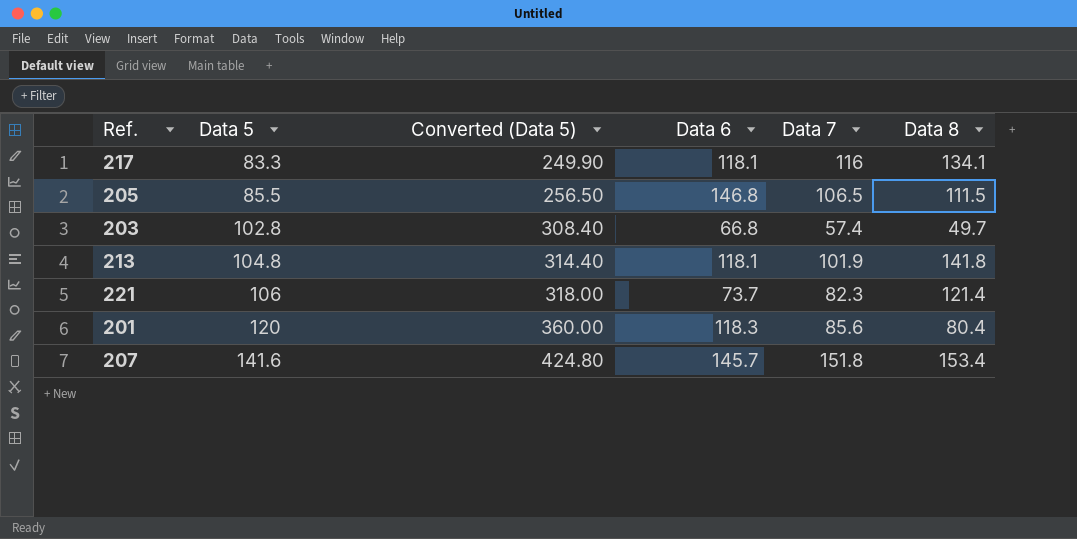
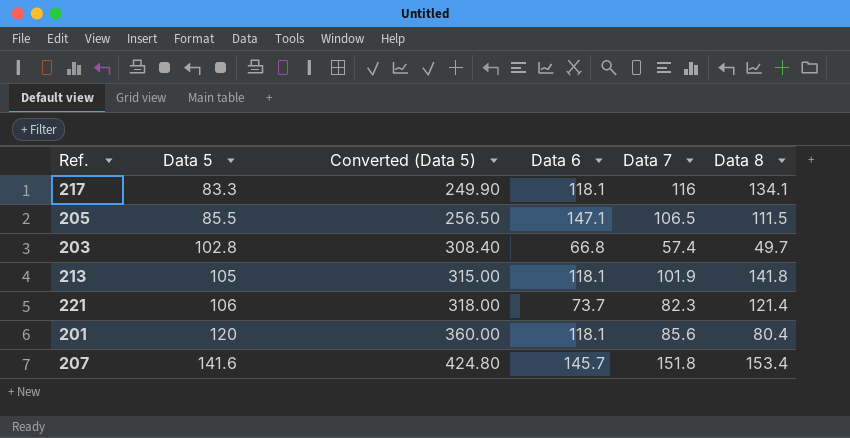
205 | Data 6: 146.8 -> 147.1
213 | Data 5: 104.8 -> 105
213 | Converted (Data 5): 314.40 -> 315.00
201 | Data 6: 118.3 -> 118.1

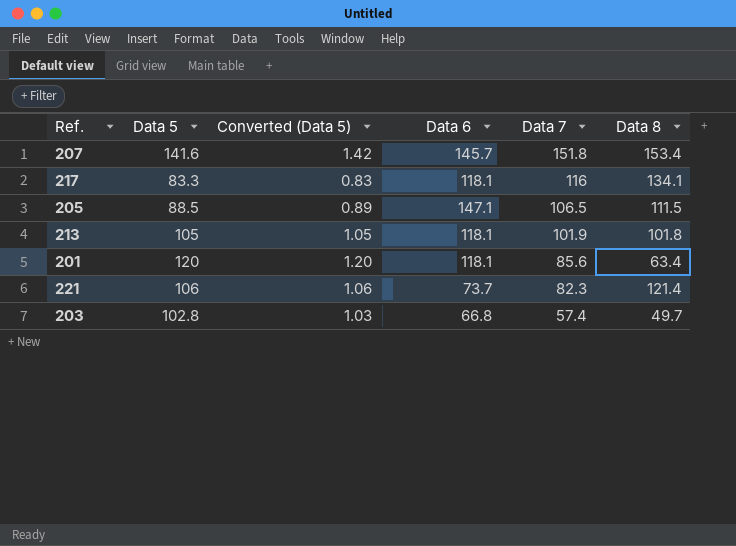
row order: Data 5 ascending -> Data 7 descending
column Converted (Data 5) | formula: [Data 5] * 3 -> [Data 5] * 0.01
205 | Data 5: 85.5 -> 88.5
213 | Data 8: 141.8 -> 101.8
201 | Data 8: 80.4 -> 63.4

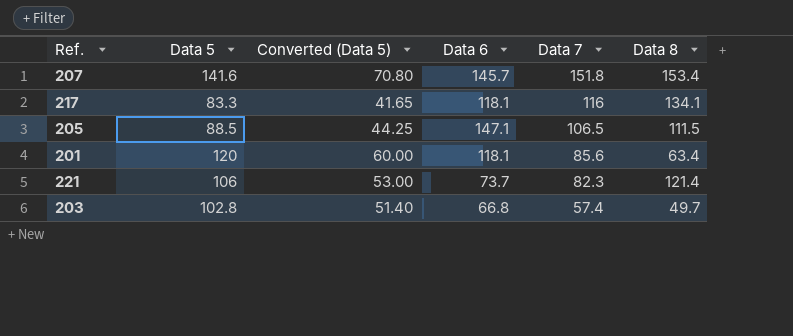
column Converted (Data 5) | formula: [Data 5] * 0.01 -> [Data 5] * 0.5
row 213: 105 | 1.05 | 118.1 | 101.9 | 101.8 -> none

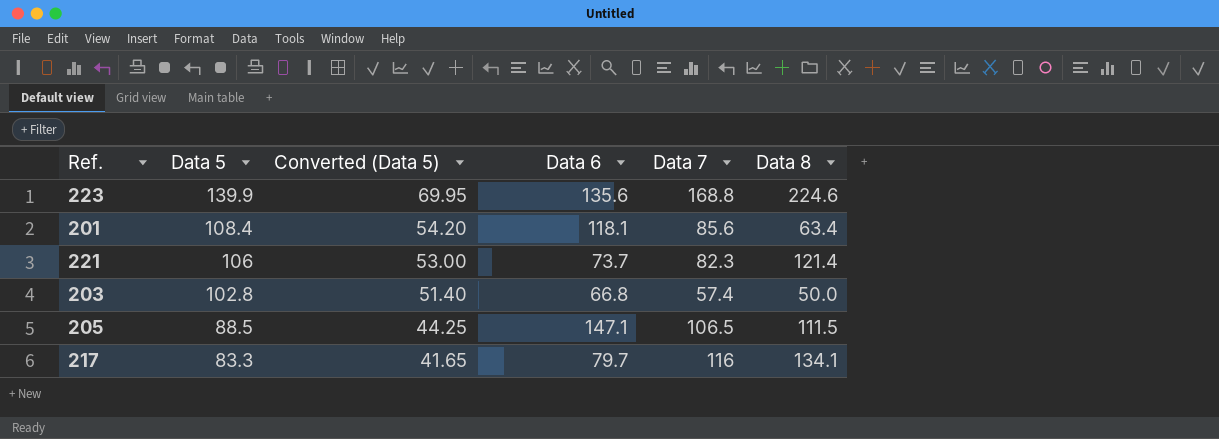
row order: Data 7 descending -> Data 5 descending
row 207: 141.6 | 70.80 | 145.7 | 151.8 | 153.4 -> none
row 223: none -> 139.9 | 69.95 | 135.6 | 168.8 | 224.6
201 | Data 5: 120 -> 108.4
201 | Converted (Data 5): 60.00 -> 54.20
203 | Data 8: 49.7 -> 50.0
217 | Data 6: 118.1 -> 79.7

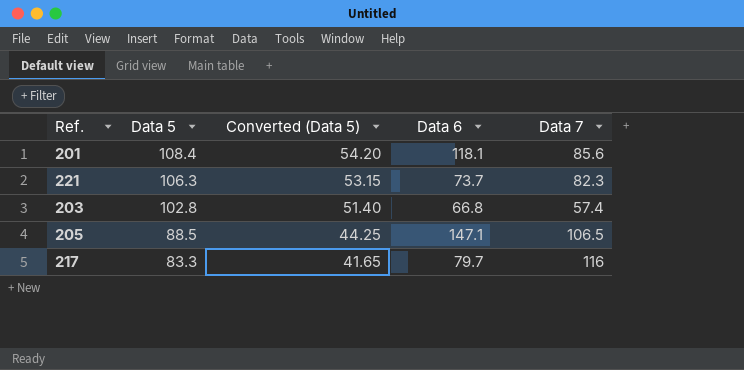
column Data 8 | position: 6 -> none
row 223: 139.9 | 69.95 | 135.6 | 168.8 | 224.6 -> none
221 | Data 5: 106 -> 106.3
221 | Converted (Data 5): 53.00 -> 53.15

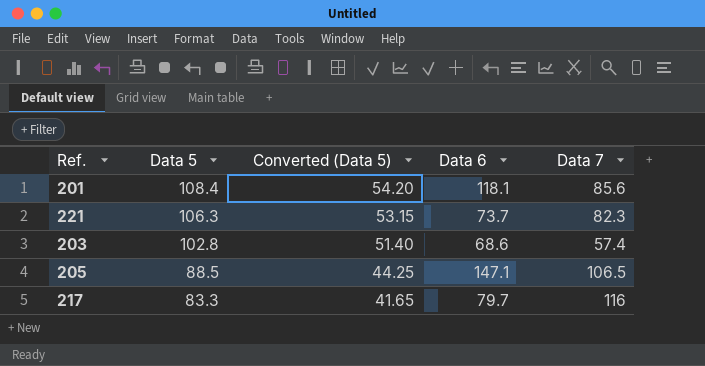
203 | Data 6: 66.8 -> 68.6

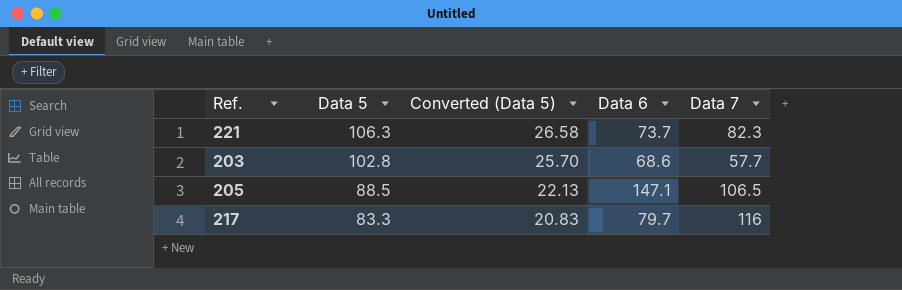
column Converted (Data 5) | formula: [Data 5] * 0.5 -> [Data 5] * 0.25
row 201: 108.4 | 54.20 | 118.1 | 85.6 -> none
203 | Data 7: 57.4 -> 57.7

